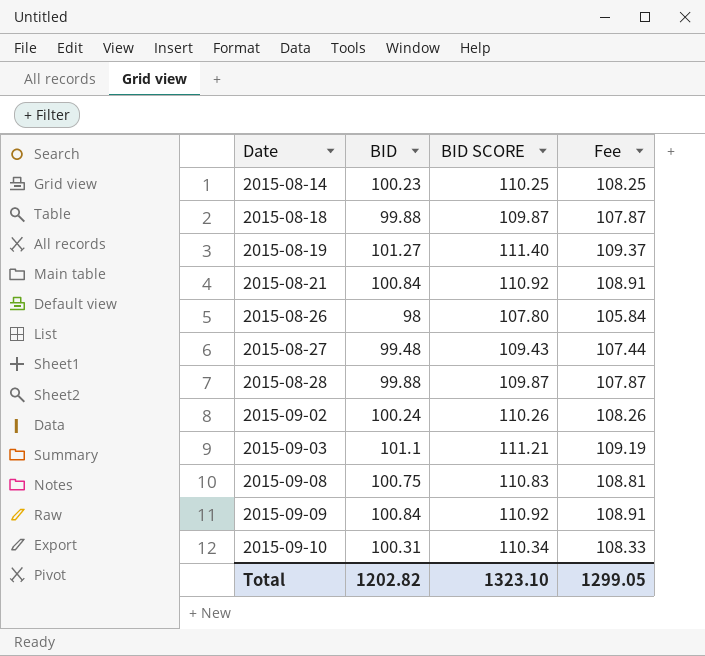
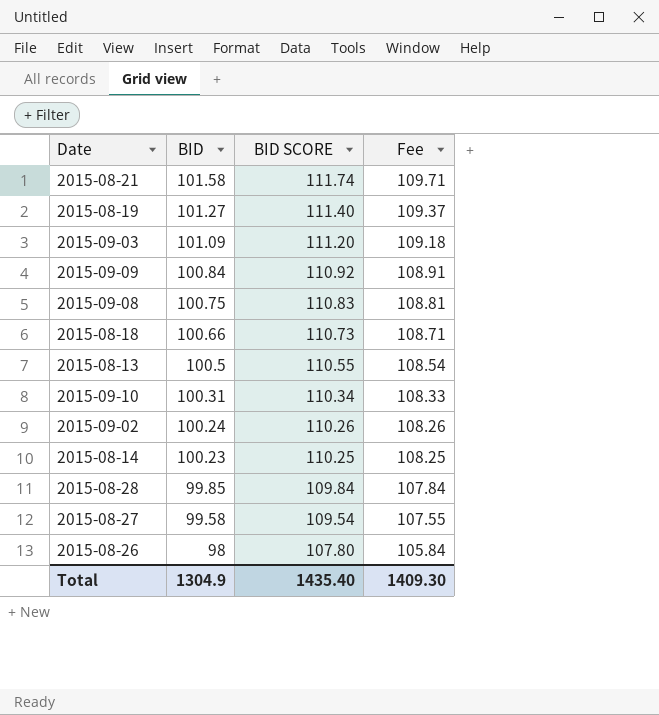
row order: Date ascending -> BID descending
2015-08-21 | BID: 100.84 -> 101.58
2015-08-21 | BID SCORE: 110.92 -> 111.74
2015-08-21 | Fee: 108.91 -> 109.71
2015-09-03 | BID: 101.1 -> 101.09
2015-09-03 | BID SCORE: 111.21 -> 111.20
2015-09-03 | Fee: 109.19 -> 109.18
2015-08-18 | BID: 99.88 -> 100.66
2015-08-18 | BID SCORE: 109.87 -> 110.73
2015-08-18 | Fee: 107.87 -> 108.71
row 2015-08-13: none -> 100.5 | 110.55 | 108.54
2015-08-28 | BID: 99.88 -> 99.85
2015-08-28 | BID SCORE: 109.87 -> 109.84
2015-08-28 | Fee: 107.87 -> 107.84
2015-08-27 | BID: 99.48 -> 99.58
2015-08-27 | BID SCORE: 109.43 -> 109.54
2015-08-27 | Fee: 107.44 -> 107.55
Total | BID: 1202.82 -> 1304.9
Total | BID SCORE: 1323.10 -> 1435.40
Total | Fee: 1299.05 -> 1409.30

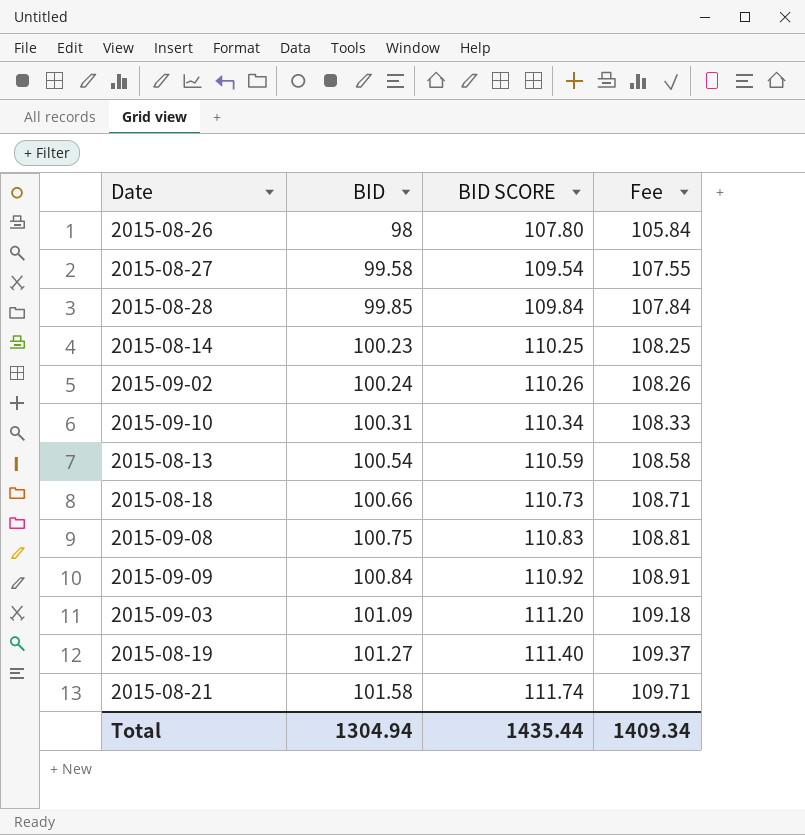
row order: BID descending -> BID ascending
2015-08-13 | BID: 100.5 -> 100.54
2015-08-13 | BID SCORE: 110.55 -> 110.59
2015-08-13 | Fee: 108.54 -> 108.58
Total | BID: 1304.9 -> 1304.94
Total | BID SCORE: 1435.40 -> 1435.44
Total | Fee: 1409.30 -> 1409.34

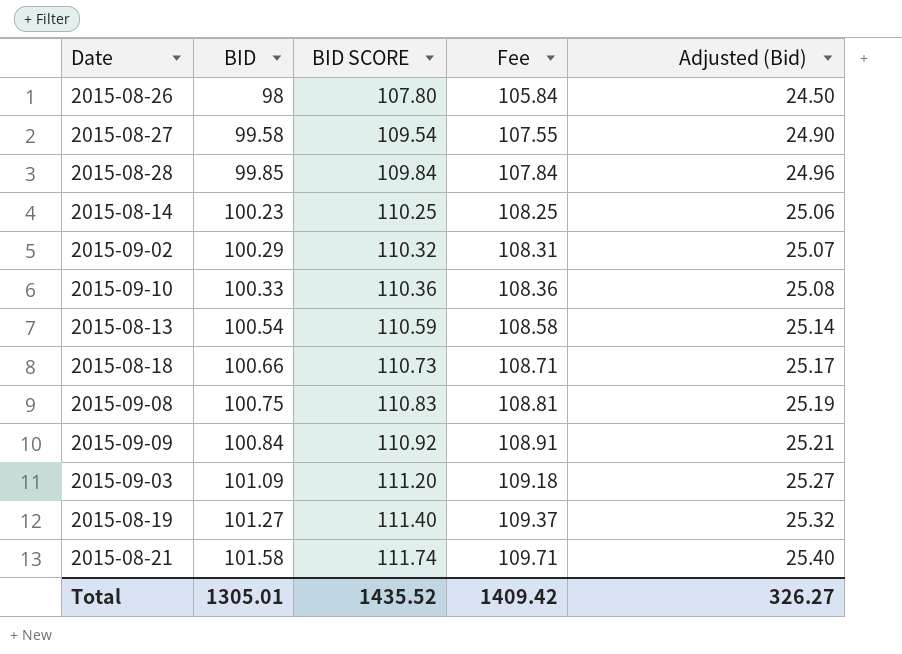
column Adjusted (Bid) | formula: none -> [BID] * 0.25
2015-09-02 | BID: 100.24 -> 100.29
2015-09-02 | BID SCORE: 110.26 -> 110.32
2015-09-02 | Fee: 108.26 -> 108.31
2015-09-10 | BID: 100.31 -> 100.33
2015-09-10 | BID SCORE: 110.34 -> 110.36
2015-09-10 | Fee: 108.33 -> 108.36
Total | BID: 1304.94 -> 1305.01
Total | BID SCORE: 1435.44 -> 1435.52
Total | Fee: 1409.34 -> 1409.42

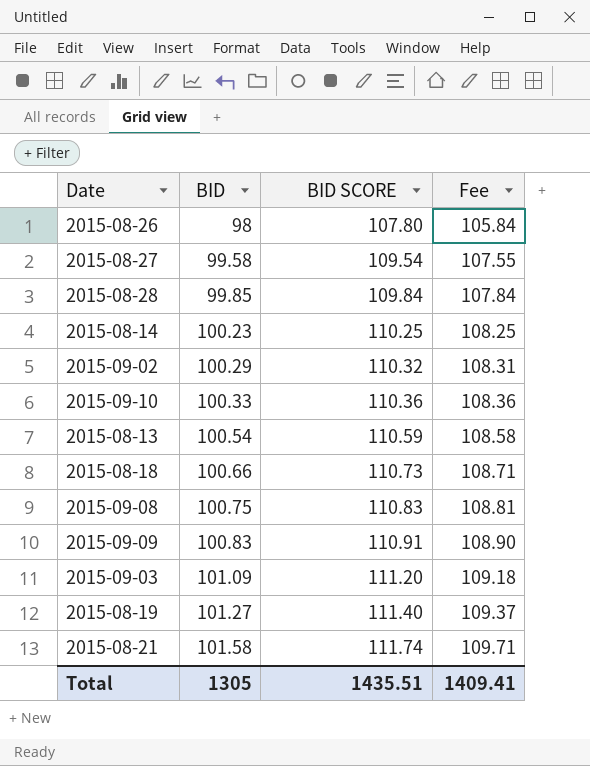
column Adjusted (Bid) | formula: [BID] * 0.25 -> none
2015-09-09 | BID: 100.84 -> 100.83
2015-09-09 | BID SCORE: 110.92 -> 110.91
2015-09-09 | Fee: 108.91 -> 108.90
Total | BID: 1305.01 -> 1305
Total | BID SCORE: 1435.52 -> 1435.51
Total | Fee: 1409.42 -> 1409.41

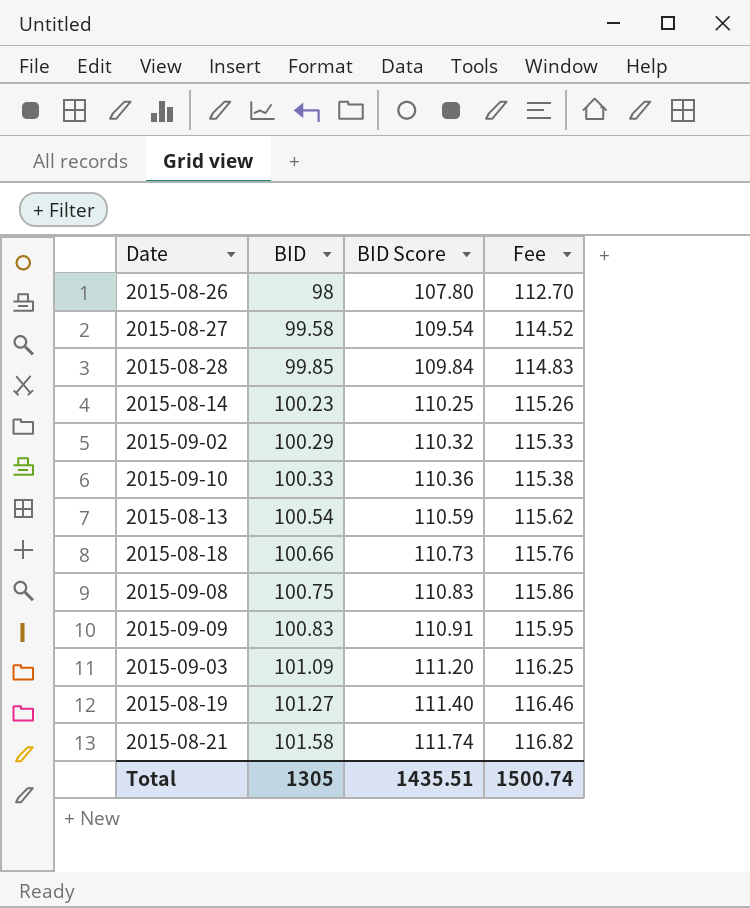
column name: BID SCORE -> BID Score
column Fee | formula: [BID] * 1.08 -> [BID] * 1.15
Total | Fee: 1409.41 -> 1500.74

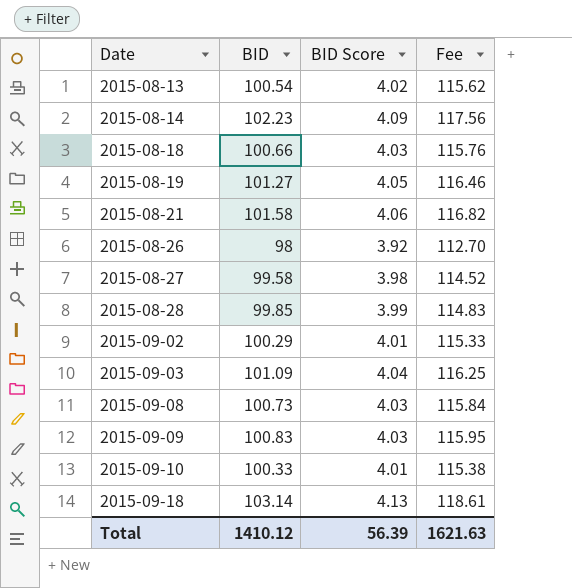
row order: BID ascending -> Date ascending
column BID Score | formula: [BID] * 1.1 -> [BID] * 0.04
2015-08-14 | BID: 100.23 -> 102.23
2015-08-14 | Fee: 115.26 -> 117.56
2015-09-08 | BID: 100.75 -> 100.73
2015-09-08 | Fee: 115.86 -> 115.84
row 2015-09-18: none -> 103.14 | 4.13 | 118.61
Total | BID: 1305 -> 1410.12
Total | BID Score: 1435.51 -> 56.39
Total | Fee: 1500.74 -> 1621.63

